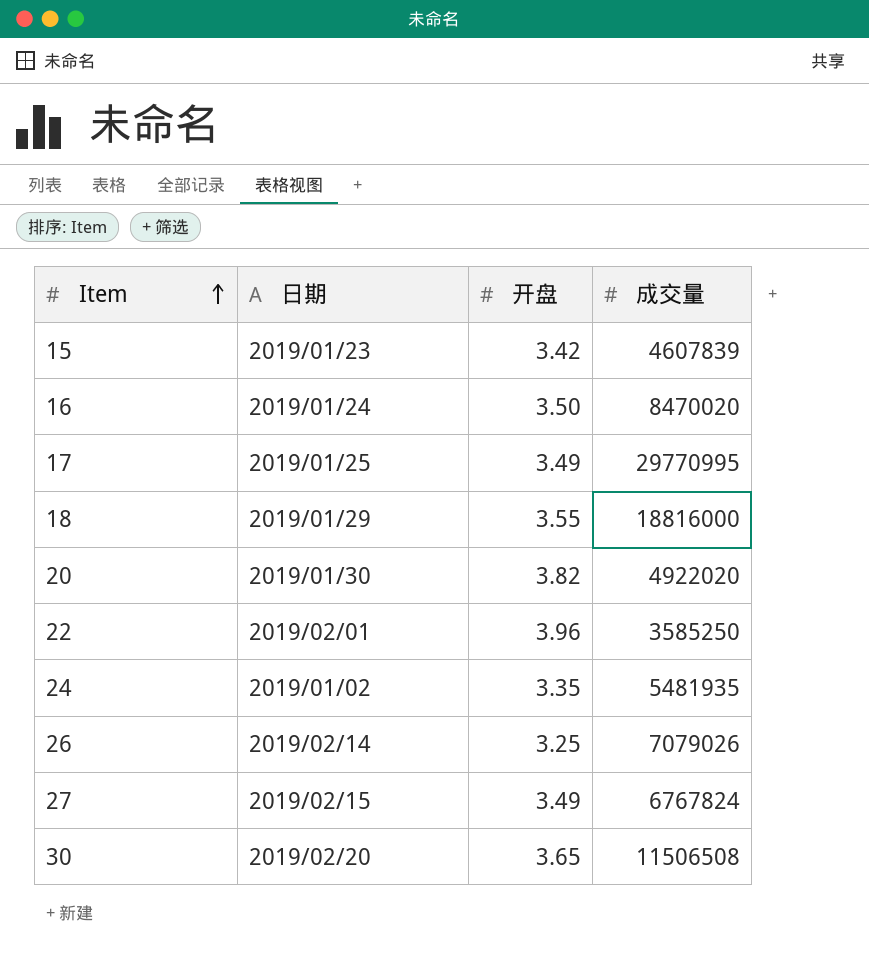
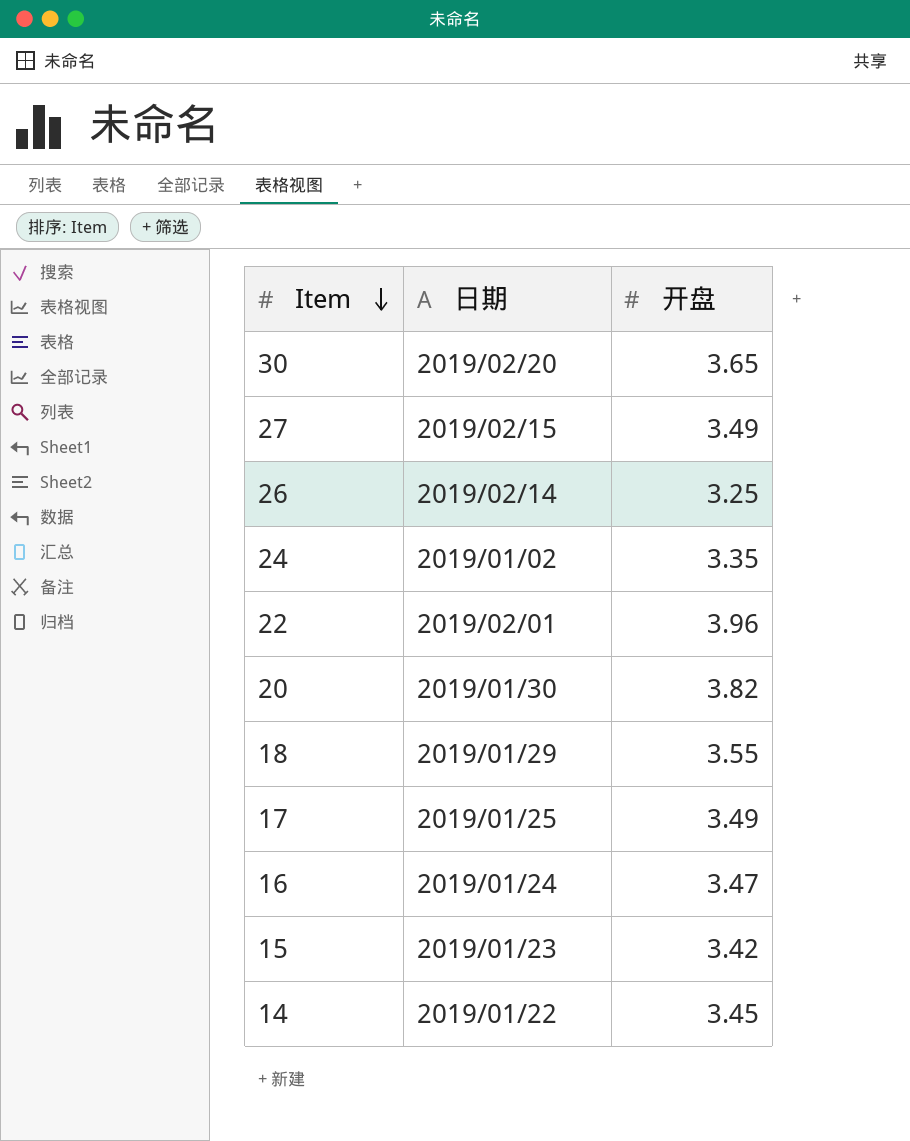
row order: Item ascending -> Item descending
column 成交量 | position: 4 -> none
16 | 开盘: 3.50 -> 3.47
row 14: none -> 2019/01/22 | 3.45

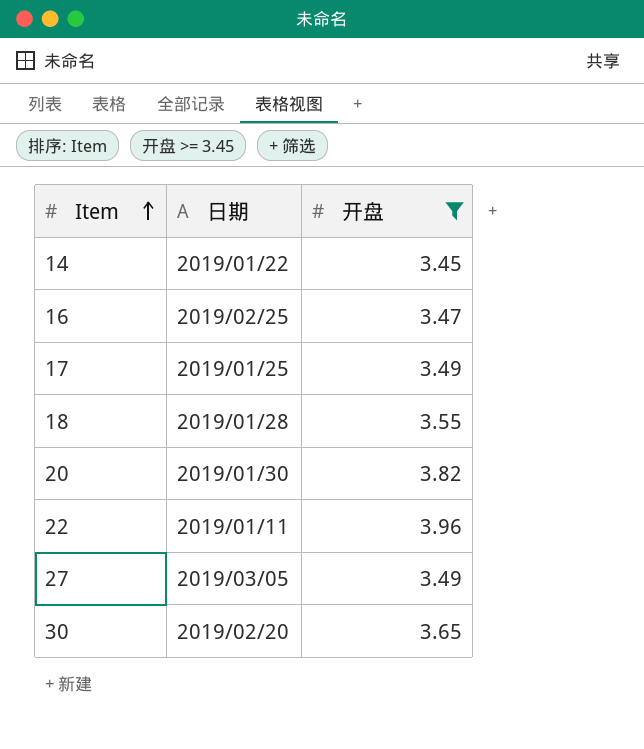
filter: none -> 开盘 >= 3.45
row order: Item descending -> Item ascending
16 | 日期: 2019/01/24 -> 2019/02/25
18 | 日期: 2019/01/29 -> 2019/01/28
22 | 日期: 2019/02/01 -> 2019/01/11
27 | 日期: 2019/02/15 -> 2019/03/05

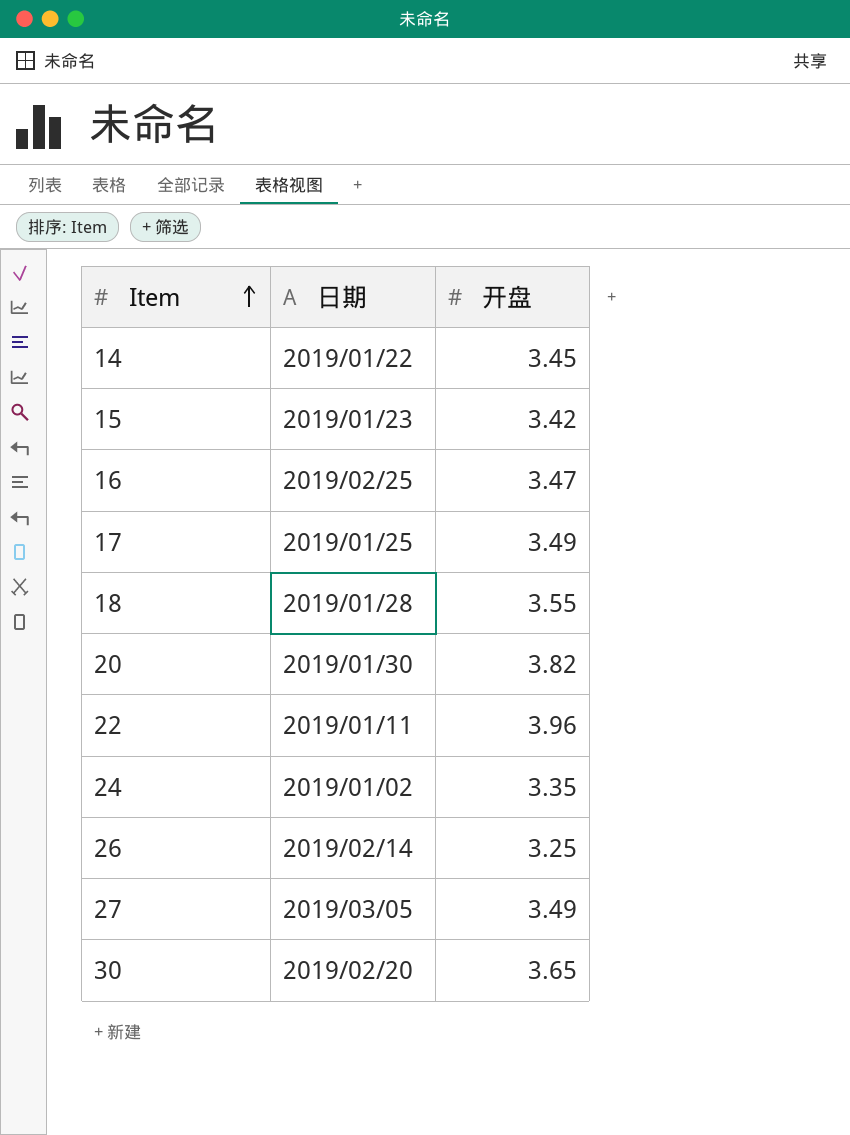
filter: 开盘 >= 3.45 -> none

